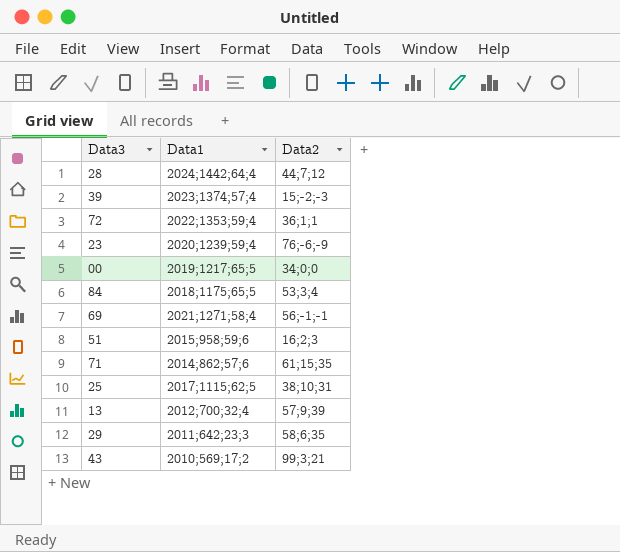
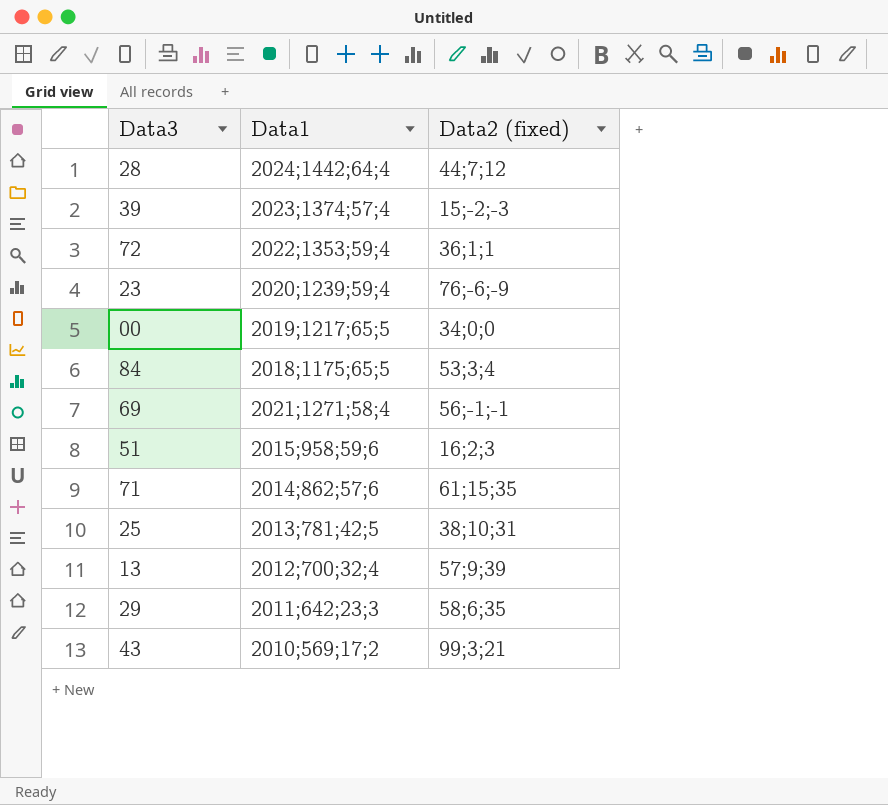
column name: Data2 -> Data2 (fixed)
25 | Data1: 2017;1115;62;5 -> 2013;781;42;5

